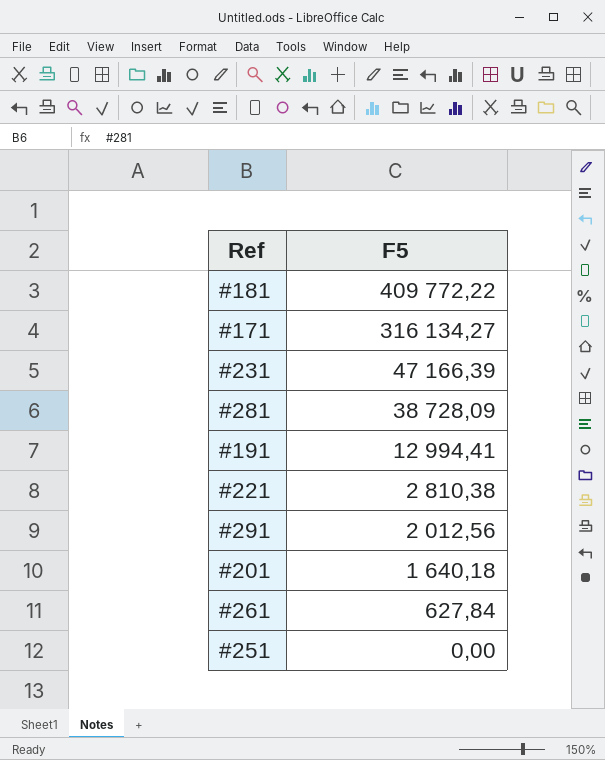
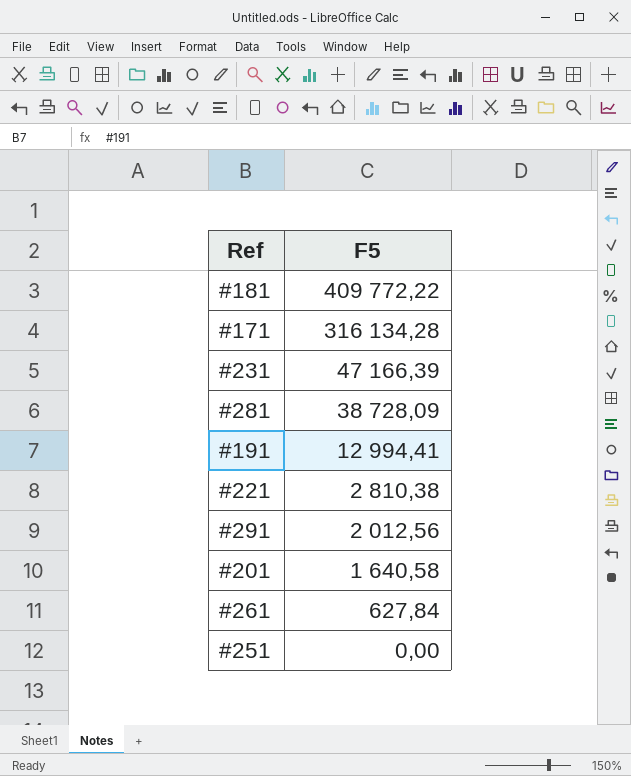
#171 | F5: 316 134,27 -> 316 134,28
#201 | F5: 1 640,18 -> 1 640,58

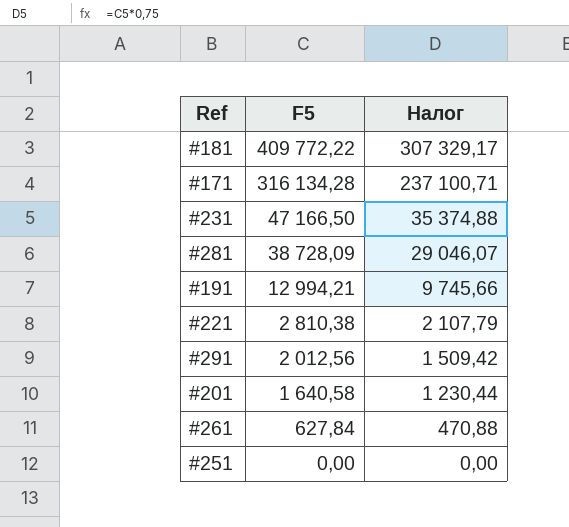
column Налог | formula: none -> [F5] * 0,75
#231 | F5: 47 166,39 -> 47 166,50
#191 | F5: 12 994,41 -> 12 994,21

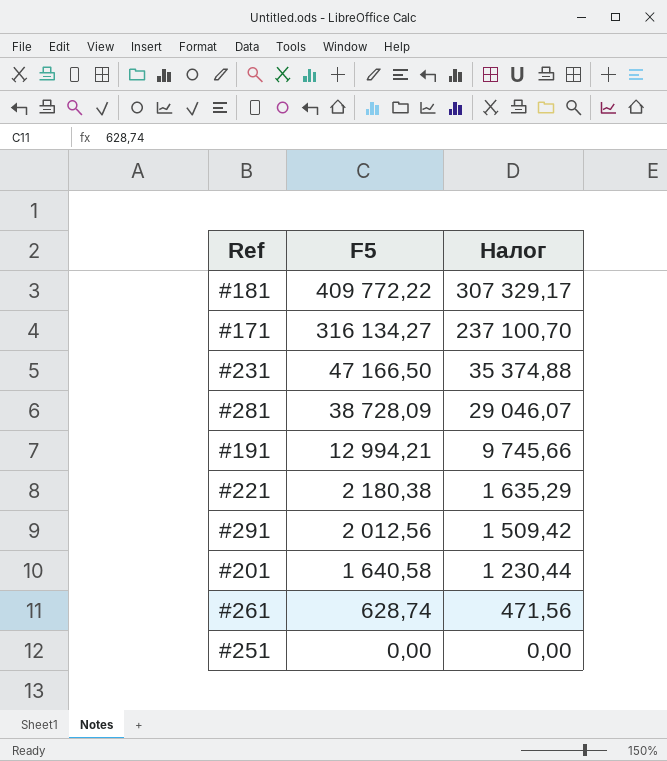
#171 | F5: 316 134,28 -> 316 134,27
#171 | Налог: 237 100,71 -> 237 100,70
#221 | F5: 2 810,38 -> 2 180,38
#221 | Налог: 2 107,79 -> 1 635,29
#261 | F5: 627,84 -> 628,74
#261 | Налог: 470,88 -> 471,56

